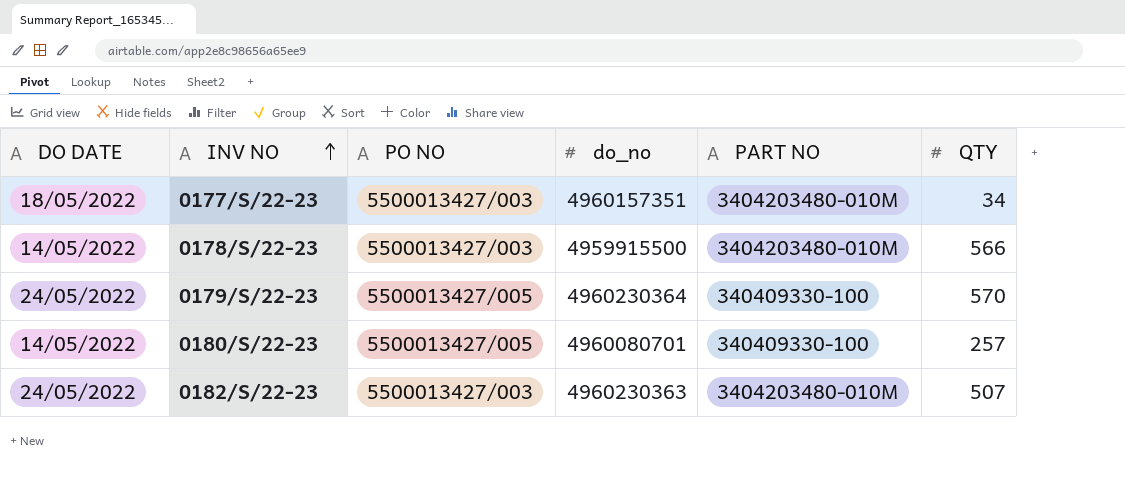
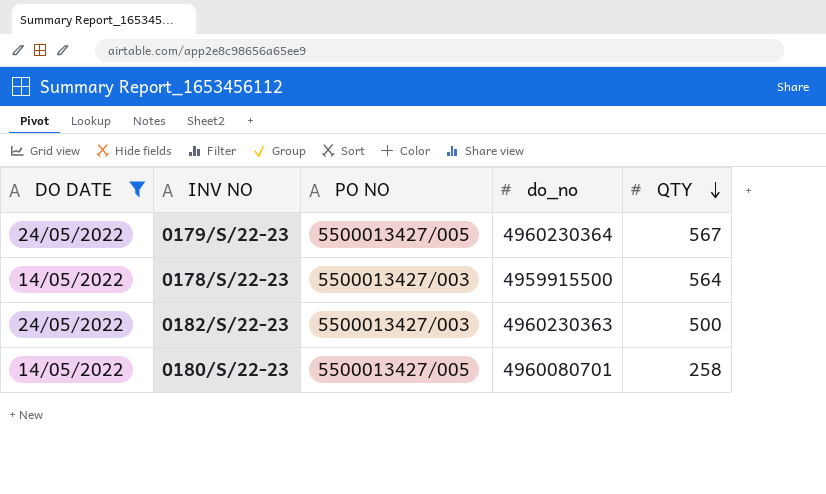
filter: none -> DO DATE != 18/05/2022
row order: INV NO ascending -> QTY descending
column PART NO | position: 5 -> none
0179/S/22-23 | QTY: 570 -> 567
0178/S/22-23 | QTY: 566 -> 564
0182/S/22-23 | QTY: 507 -> 500
0180/S/22-23 | QTY: 257 -> 258

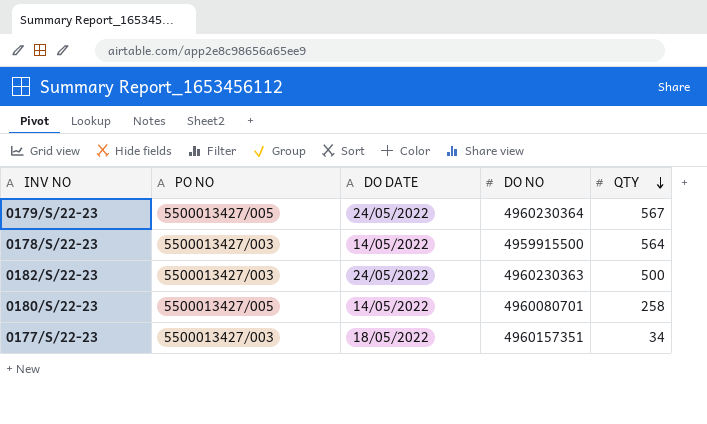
filter: DO DATE != 18/05/2022 -> none
column DO DATE | position: 1 -> 3
column name: do_no -> DO NO

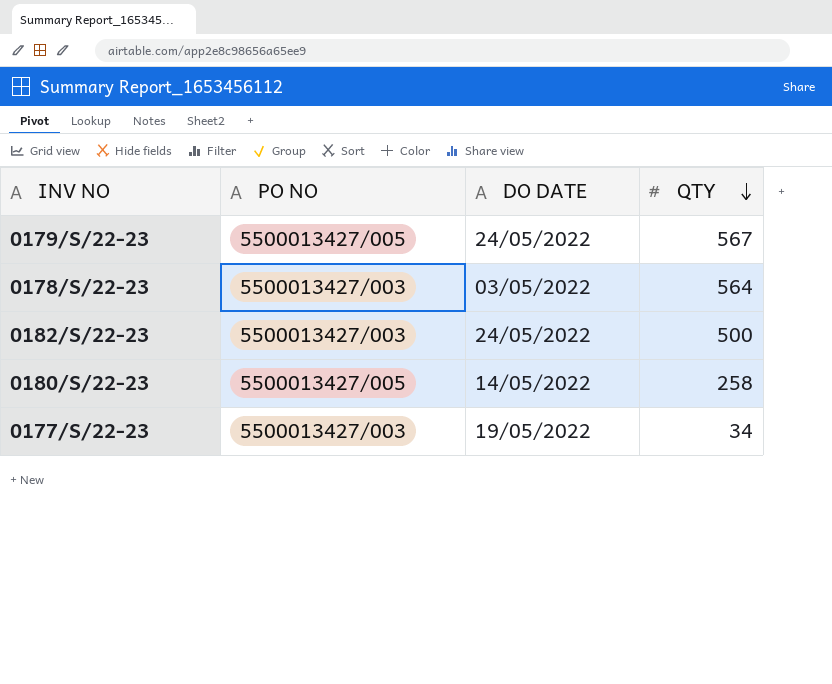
column DO NO | position: 4 -> none
0178/S/22-23 | DO DATE: 14/05/2022 -> 03/05/2022
0177/S/22-23 | DO DATE: 18/05/2022 -> 19/05/2022

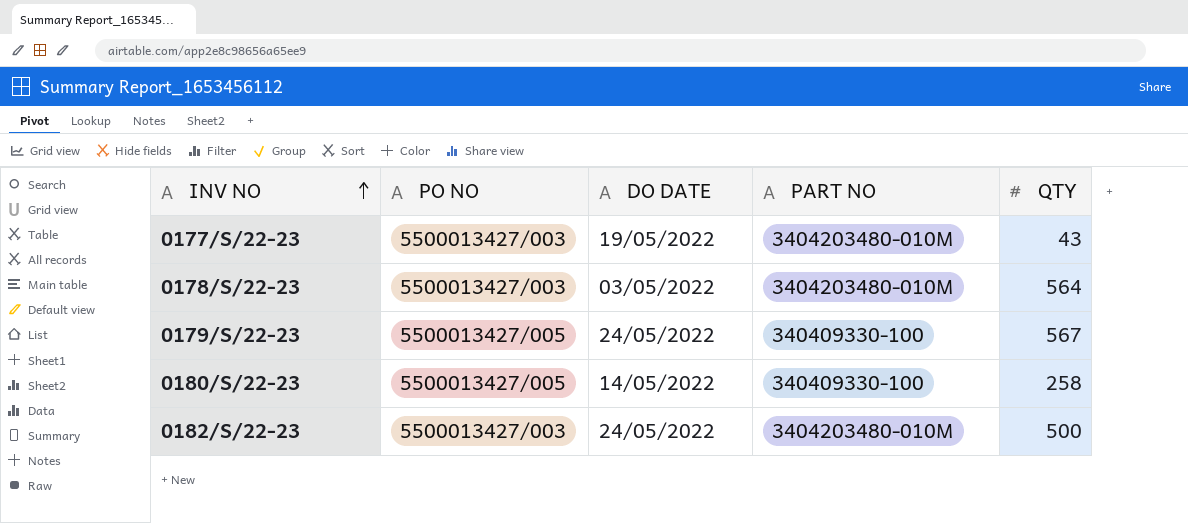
row order: QTY descending -> INV NO ascending
column PART NO | position: none -> 4
0177/S/22-23 | QTY: 34 -> 43

